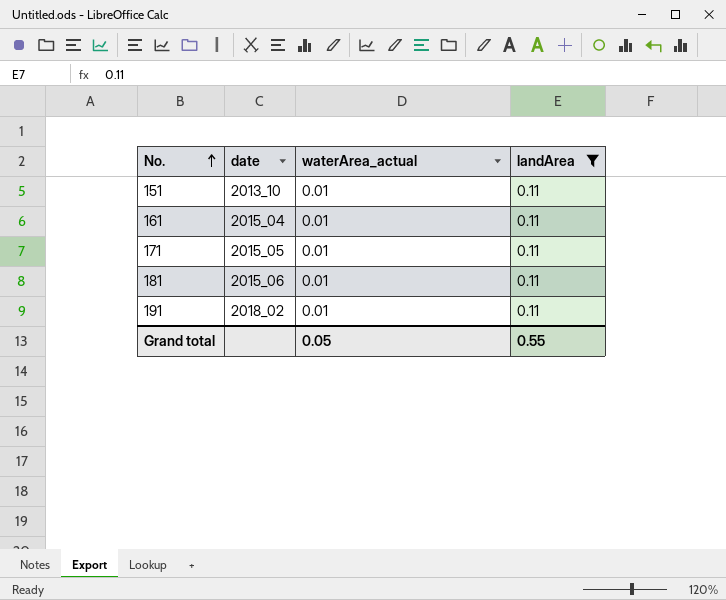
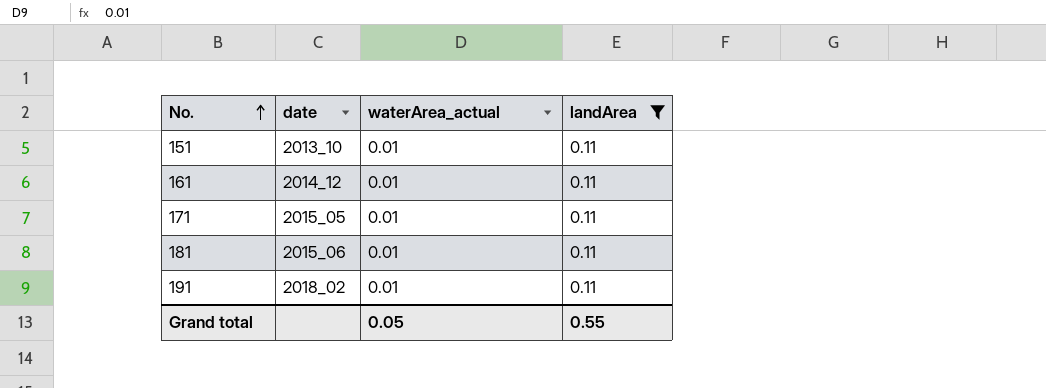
161 | date: 2015_04 -> 2014_12

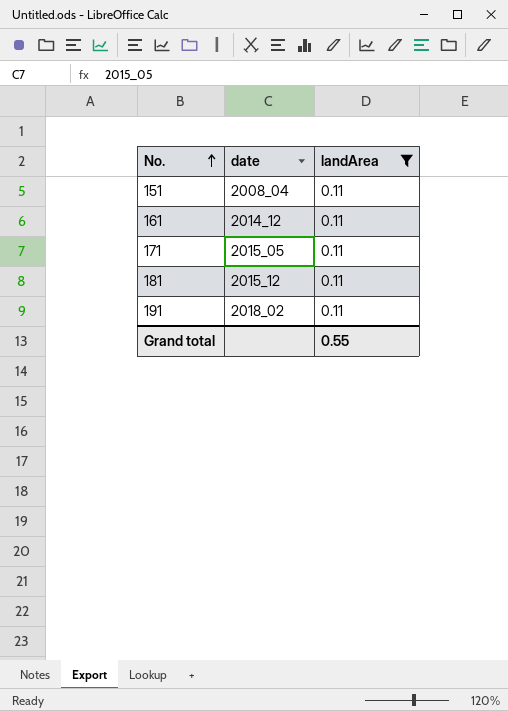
column waterArea_actual | position: 3 -> none
151 | date: 2013_10 -> 2008_04
181 | date: 2015_06 -> 2015_12

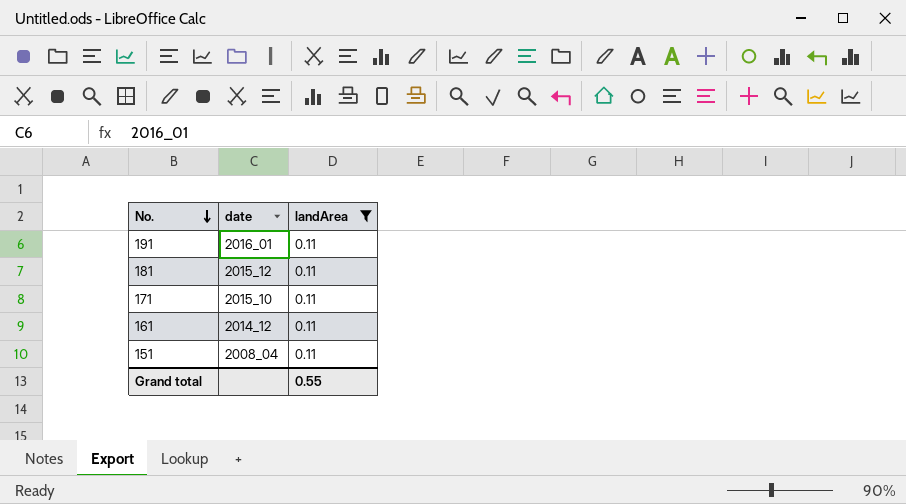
row order: No. ascending -> No. descending
191 | date: 2018_02 -> 2016_01
171 | date: 2015_05 -> 2015_10

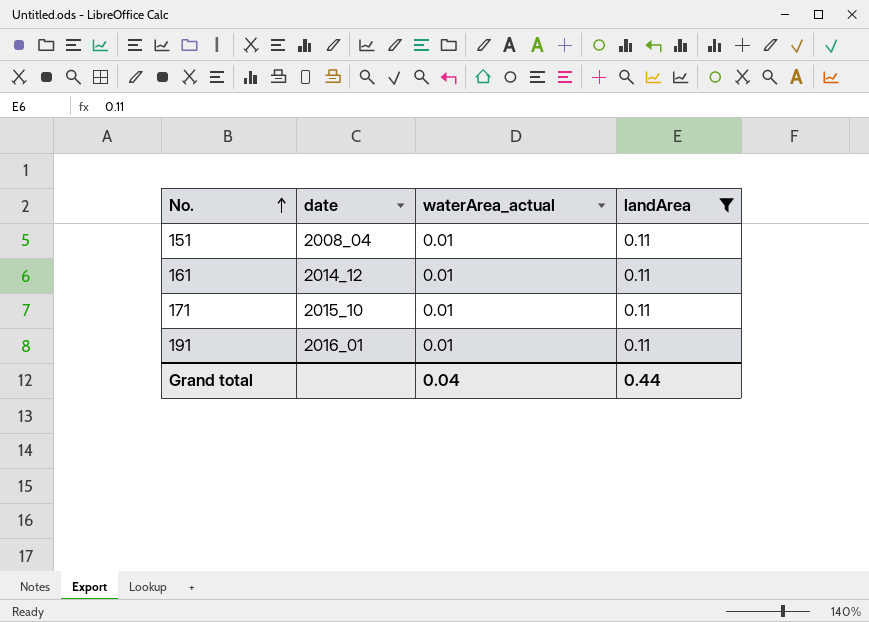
row order: No. descending -> No. ascending
column waterArea_actual | position: none -> 3
row 181: 2015_12 | 0.11 -> none
Grand total | landArea: 0.55 -> 0.44

